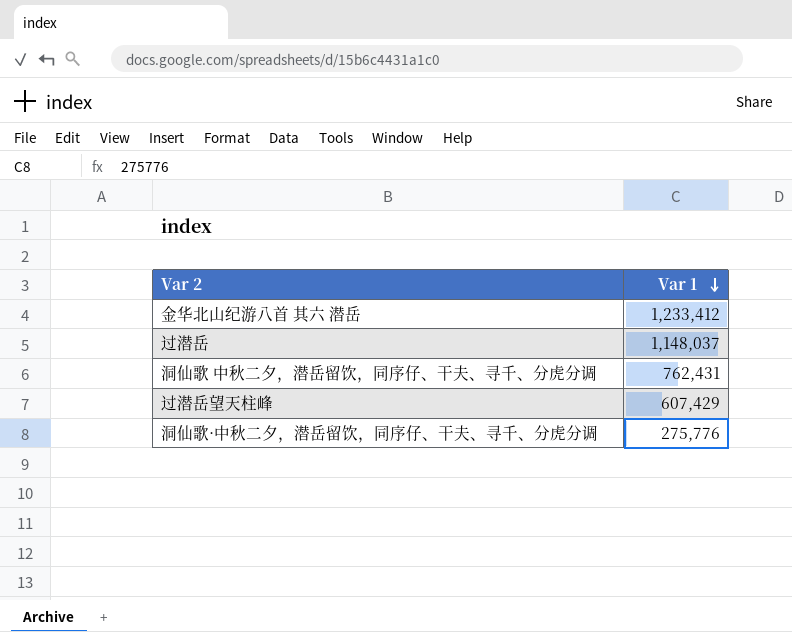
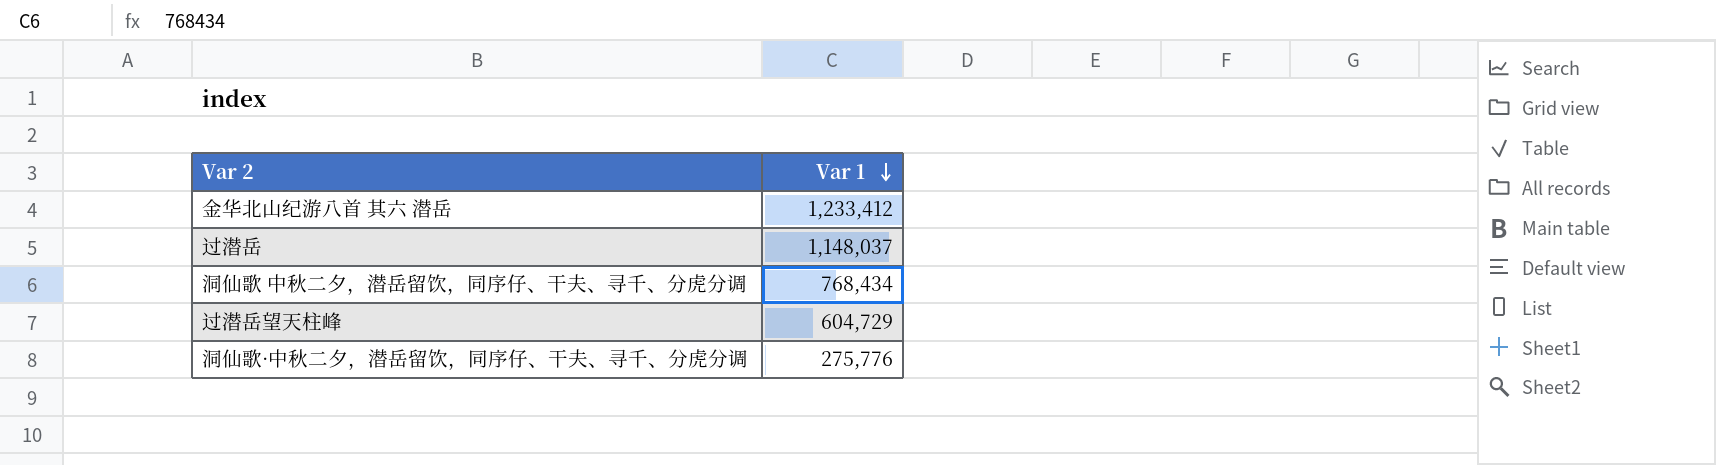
洞仙歌 中秋二夕，潜岳留饮，同序仔、干夫、寻千、分虎分调 | Var 1: 762,431 -> 768,434
过潜岳望天柱峰 | Var 1: 607,429 -> 604,729

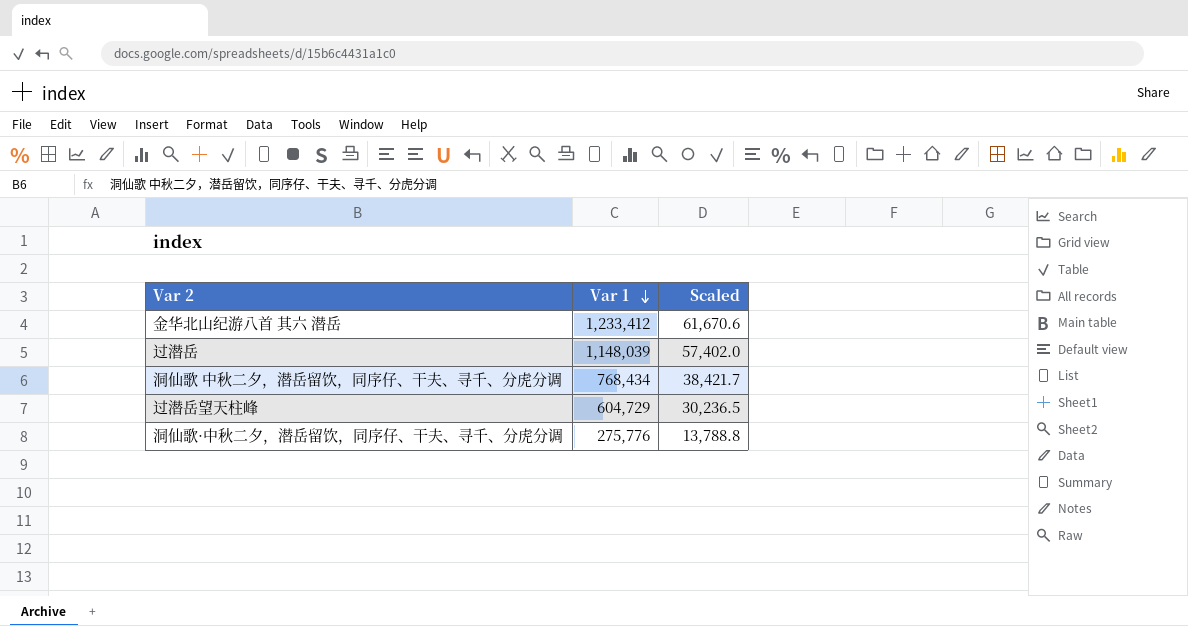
column Scaled | formula: none -> [Var 1] * 0.05
过潜岳 | Var 1: 1,148,037 -> 1,148,039

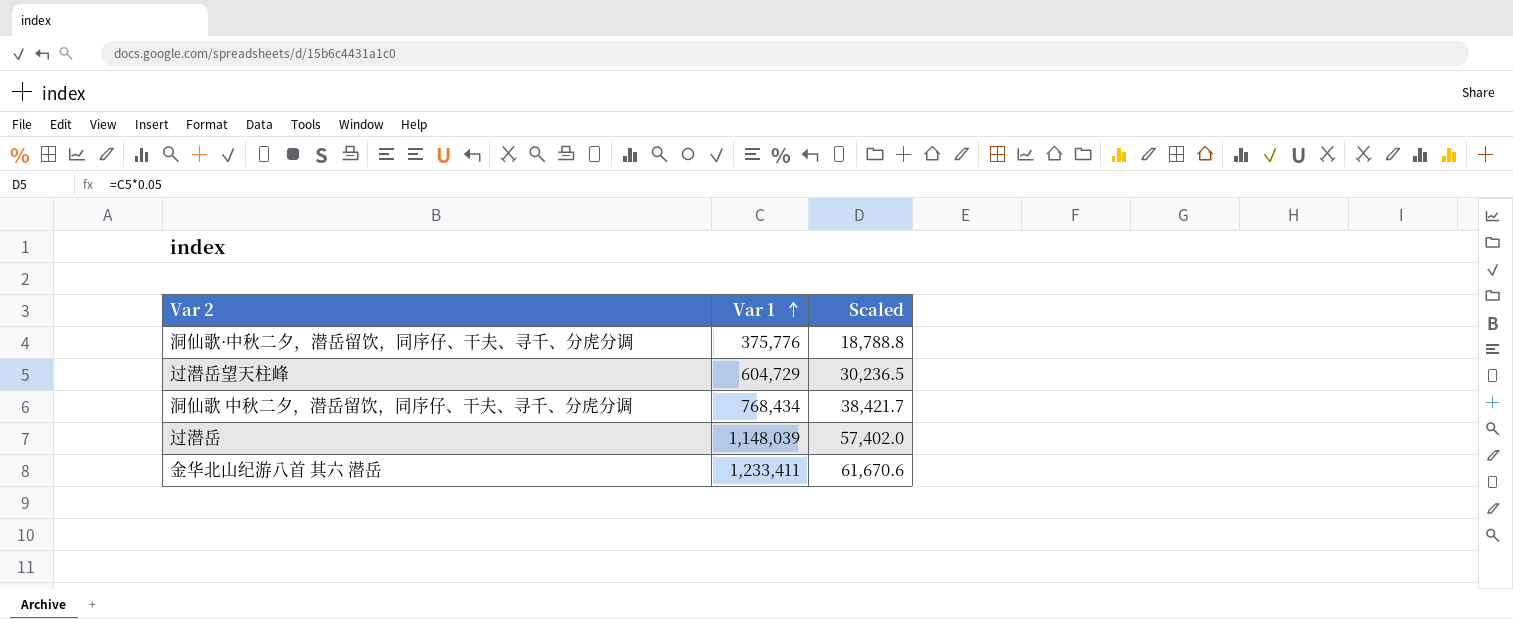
row order: Var 1 descending -> Var 1 ascending
洞仙歌·中秋二夕，潜岳留饮，同序仔、干夫、寻千、分虎分调 | Var 1: 275,776 -> 375,776
洞仙歌·中秋二夕，潜岳留饮，同序仔、干夫、寻千、分虎分调 | Scaled: 13,788.8 -> 18,788.8
金华北山纪游八首 其六 潜岳 | Var 1: 1,233,412 -> 1,233,411

